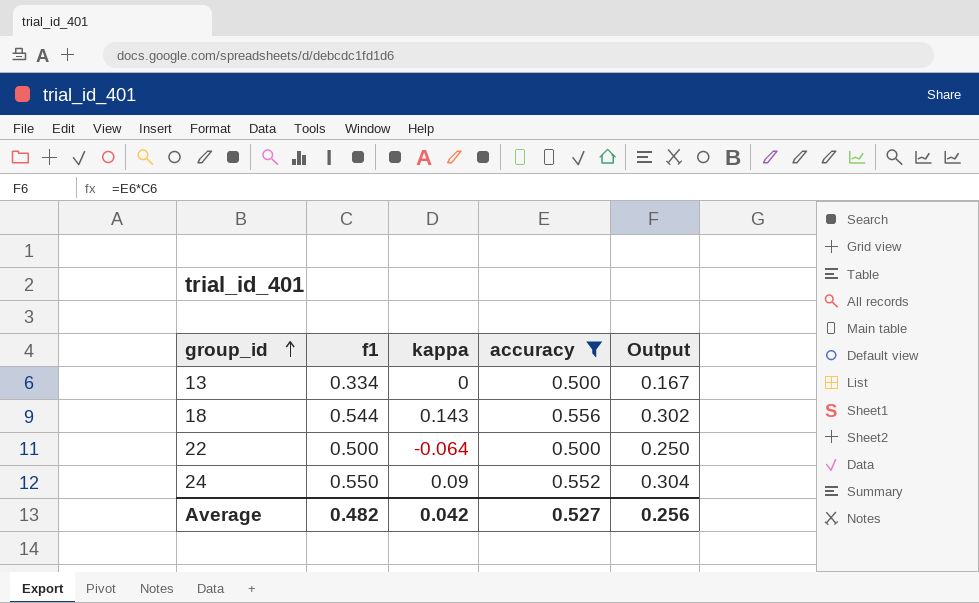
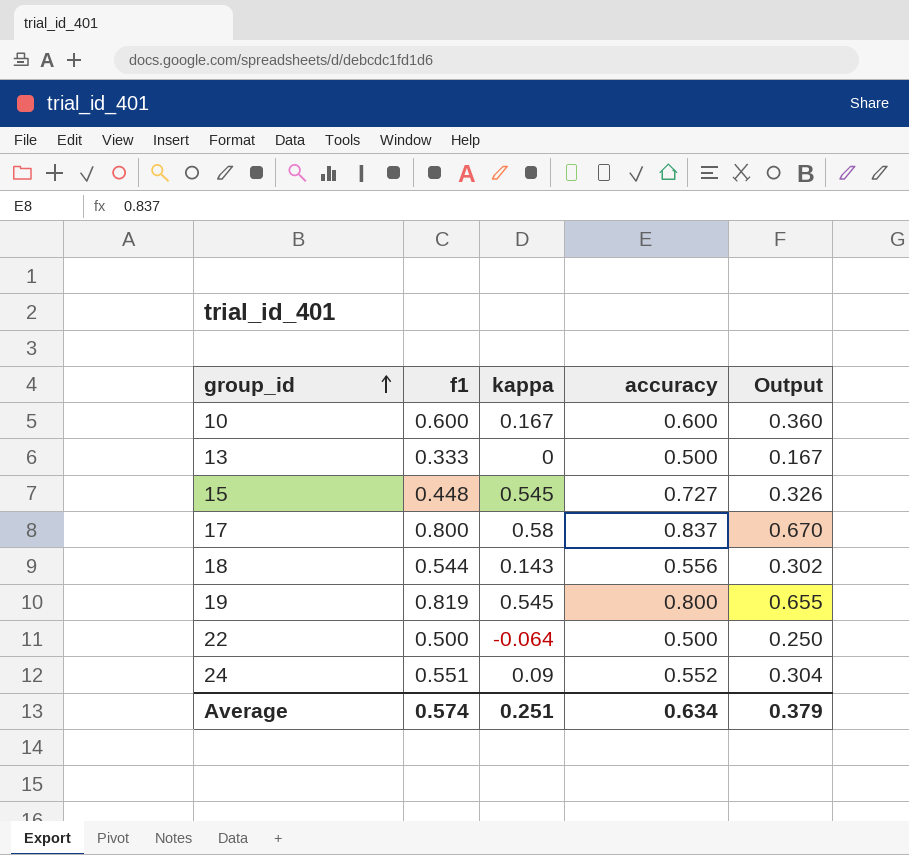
filter: accuracy <= 0.556 -> none
13 | f1: 0.334 -> 0.333
24 | f1: 0.550 -> 0.551
Average | f1: 0.482 -> 0.574
Average | kappa: 0.042 -> 0.251
Average | accuracy: 0.527 -> 0.634
Average | Output: 0.256 -> 0.379

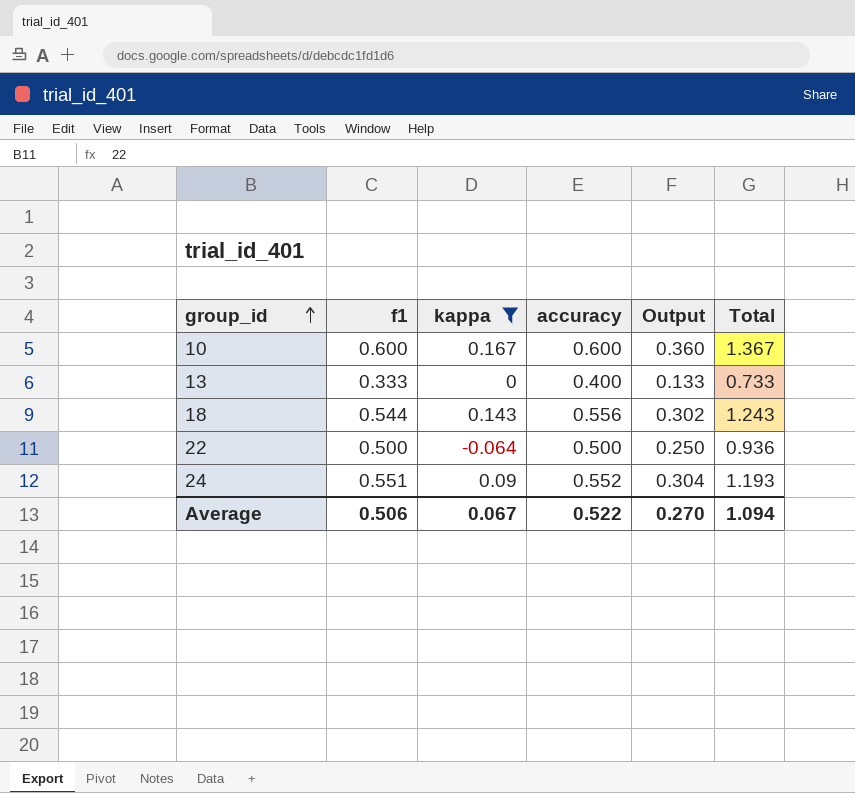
filter: none -> kappa <= 0.167
column Total | formula: none -> [f1] + [kappa] + [accuracy]
13 | accuracy: 0.500 -> 0.400
13 | Output: 0.167 -> 0.133
Average | f1: 0.574 -> 0.506
Average | kappa: 0.251 -> 0.067
Average | accuracy: 0.634 -> 0.522
Average | Output: 0.379 -> 0.270

